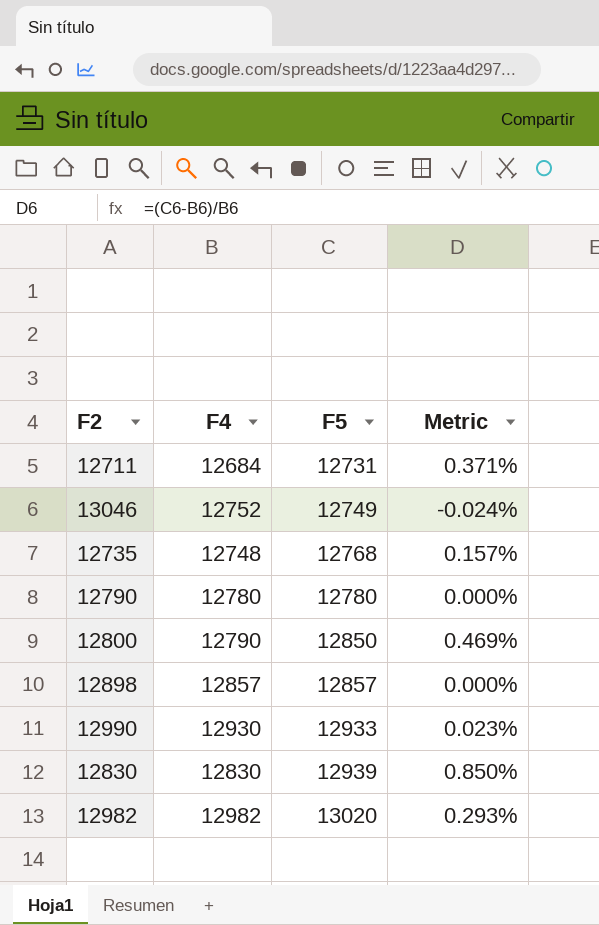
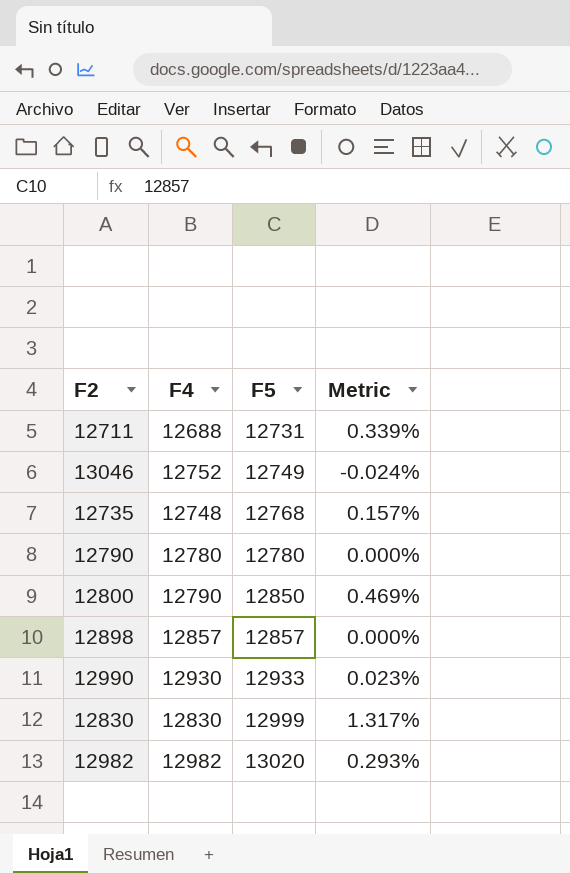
12711 | F4: 12684 -> 12688
12711 | Metric: 0.371% -> 0.339%
12830 | F5: 12939 -> 12999
12830 | Metric: 0.850% -> 1.317%

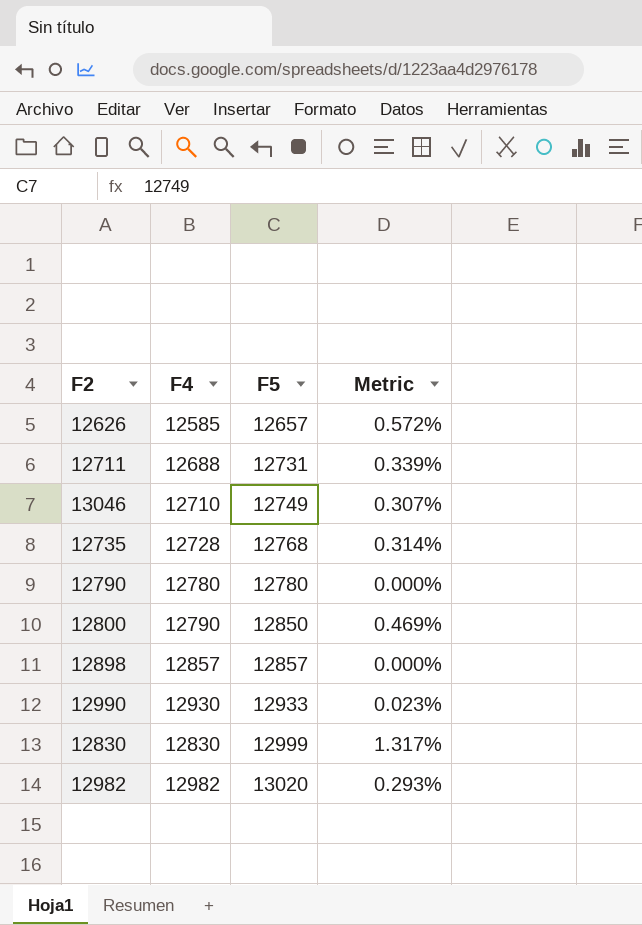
row 12626: none -> 12585 | 12657 | 0.572%
13046 | F4: 12752 -> 12710
13046 | Metric: -0.024% -> 0.307%
12735 | F4: 12748 -> 12728
12735 | Metric: 0.157% -> 0.314%

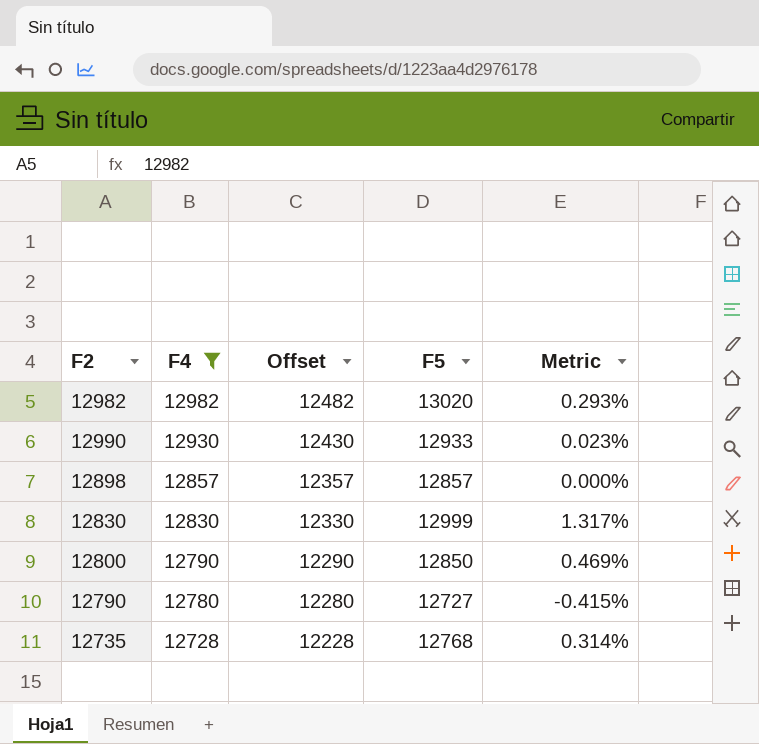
filter: none -> F4 >= 12728
row order: F5 ascending -> F4 descending
column Offset | formula: none -> [F4] - 500
12790 | F5: 12780 -> 12727
12790 | Metric: 0.000% -> -0.415%

